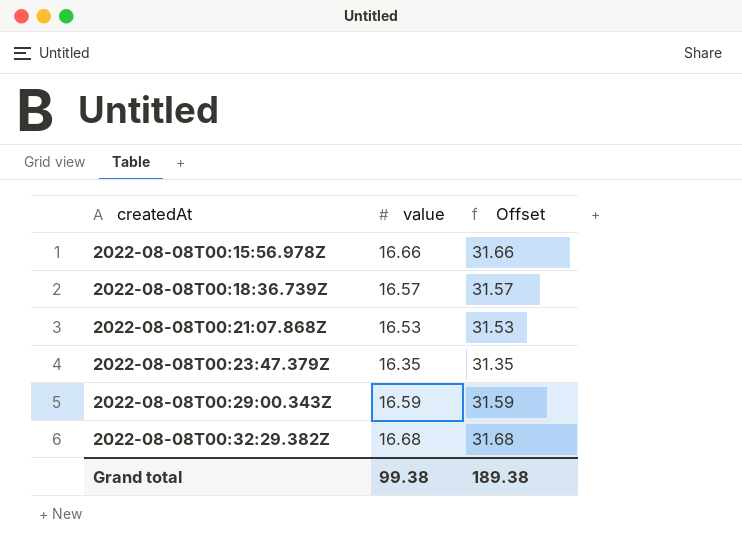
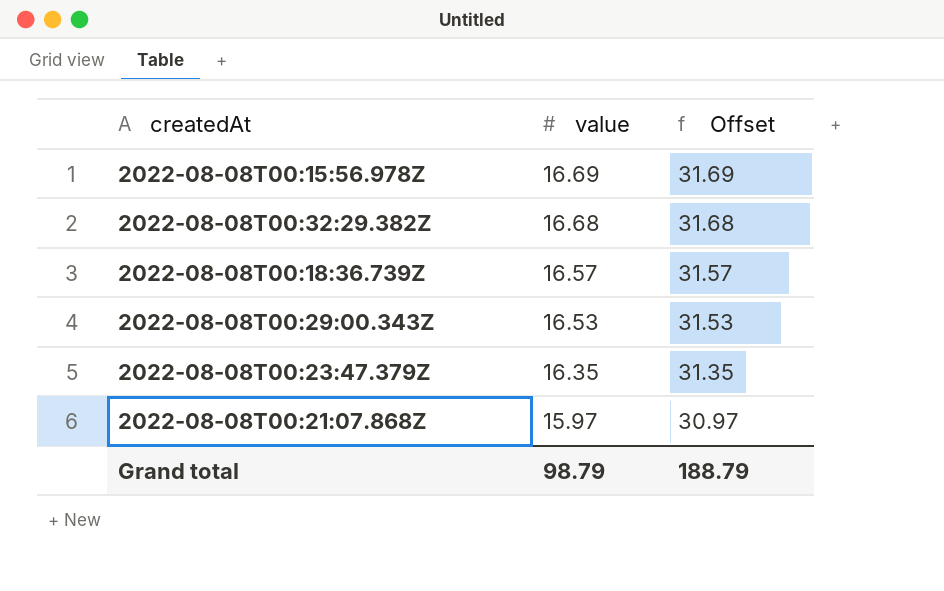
row order: createdAt ascending -> value descending
2022-08-08T00:15:56.978Z | value: 16.66 -> 16.69
2022-08-08T00:15:56.978Z | Offset: 31.66 -> 31.69
2022-08-08T00:29:00.343Z | value: 16.59 -> 16.53
2022-08-08T00:29:00.343Z | Offset: 31.59 -> 31.53
2022-08-08T00:21:07.868Z | value: 16.53 -> 15.97
2022-08-08T00:21:07.868Z | Offset: 31.53 -> 30.97
Grand total | value: 99.38 -> 98.79
Grand total | Offset: 189.38 -> 188.79

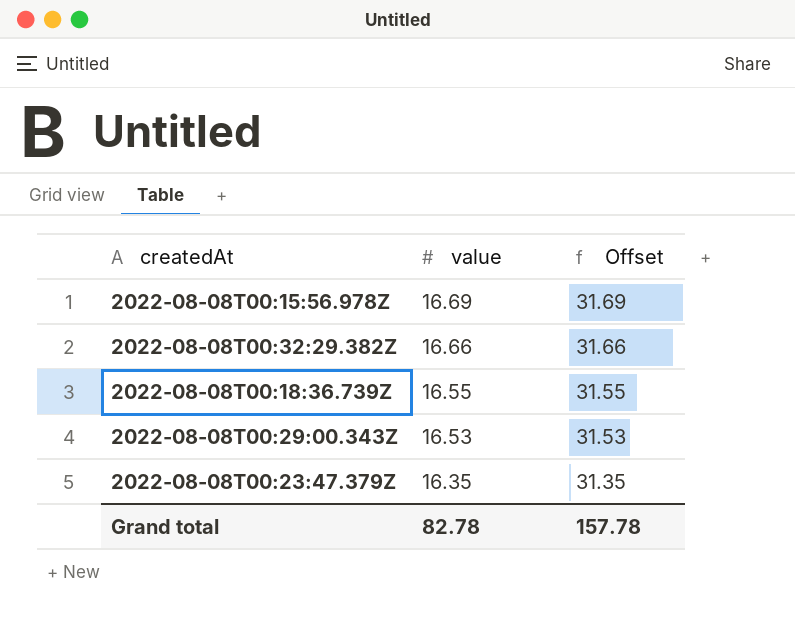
row 2022-08-08T00:21:07.868Z: 15.97 | 30.97 -> none
2022-08-08T00:32:29.382Z | value: 16.68 -> 16.66
2022-08-08T00:32:29.382Z | Offset: 31.68 -> 31.66
2022-08-08T00:18:36.739Z | value: 16.57 -> 16.55
2022-08-08T00:18:36.739Z | Offset: 31.57 -> 31.55
Grand total | value: 98.79 -> 82.78
Grand total | Offset: 188.79 -> 157.78

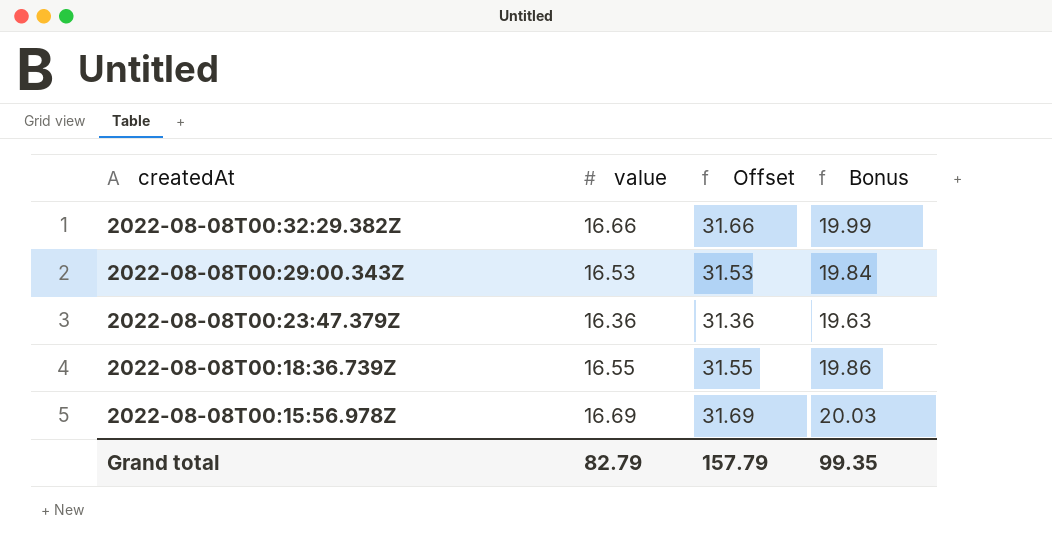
row order: value descending -> createdAt descending
column Bonus | formula: none -> [value] * 1.2
2022-08-08T00:23:47.379Z | value: 16.35 -> 16.36
2022-08-08T00:23:47.379Z | Offset: 31.35 -> 31.36
Grand total | value: 82.78 -> 82.79
Grand total | Offset: 157.78 -> 157.79

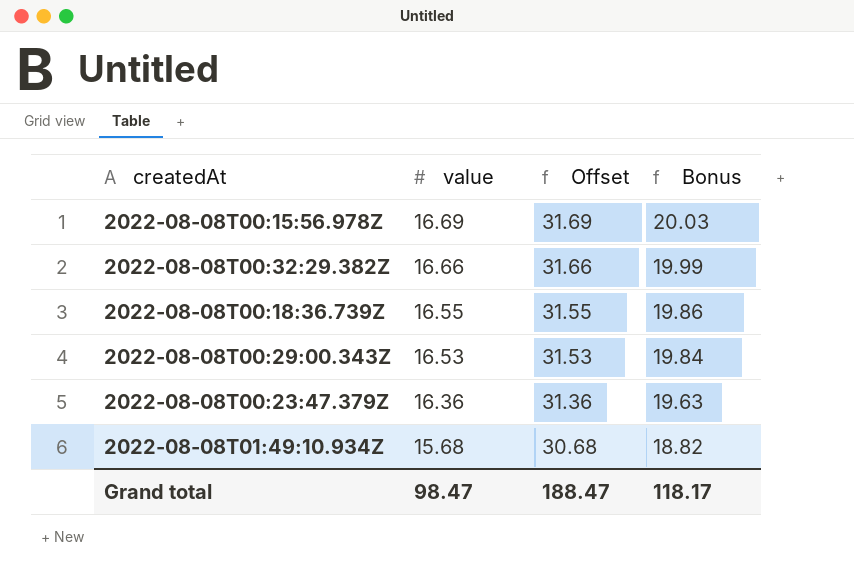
row order: createdAt descending -> value descending
row 2022-08-08T01:49:10.934Z: none -> 15.68 | 30.68 | 18.82
Grand total | value: 82.79 -> 98.47
Grand total | Offset: 157.79 -> 188.47
Grand total | Bonus: 99.35 -> 118.17

